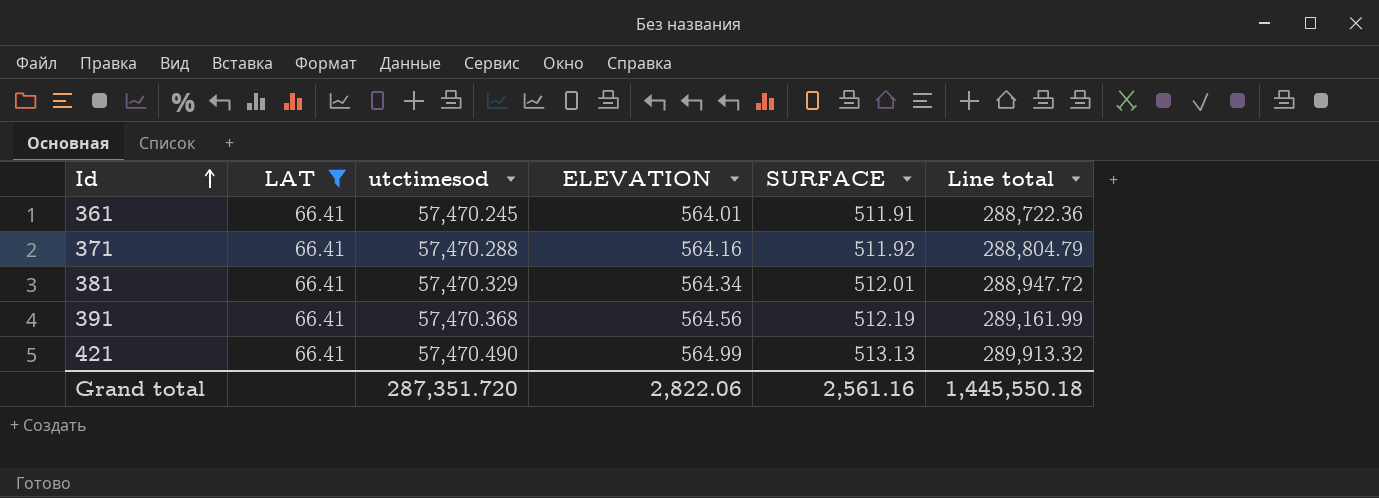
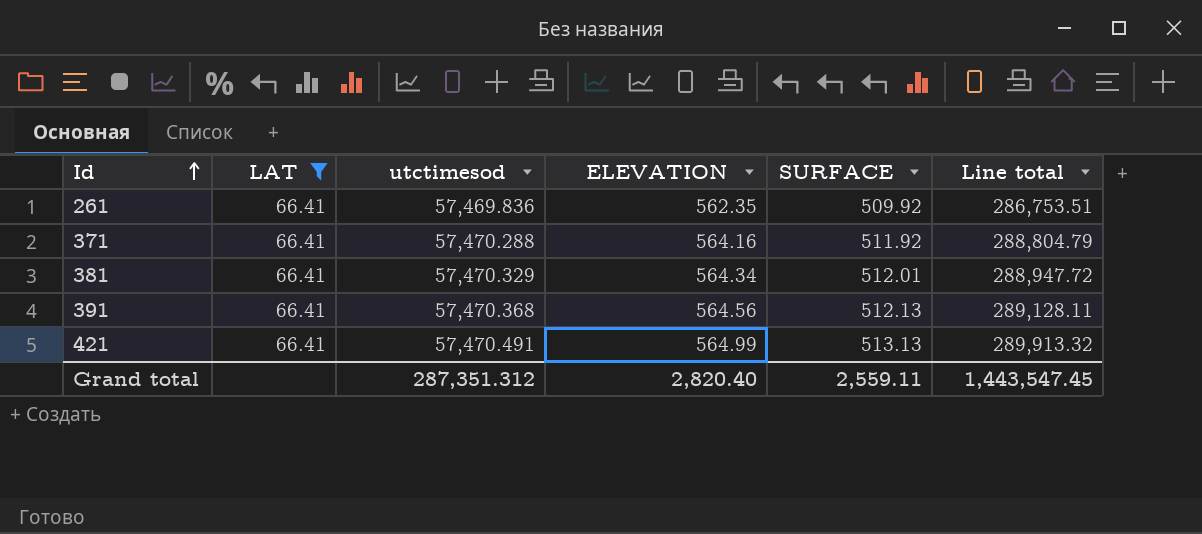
row 361: 66.41 | 57,470.245 | 564.01 | 511.91 | 288,722.36 -> none
row 261: none -> 66.41 | 57,469.836 | 562.35 | 509.92 | 286,753.51
391 | SURFACE: 512.19 -> 512.13
391 | Line total: 289,161.99 -> 289,128.11
421 | utctimesod: 57,470.490 -> 57,470.491
Grand total | utctimesod: 287,351.720 -> 287,351.312
Grand total | ELEVATION: 2,822.06 -> 2,820.40
Grand total | SURFACE: 2,561.16 -> 2,559.11
Grand total | Line total: 1,445,550.18 -> 1,443,547.45

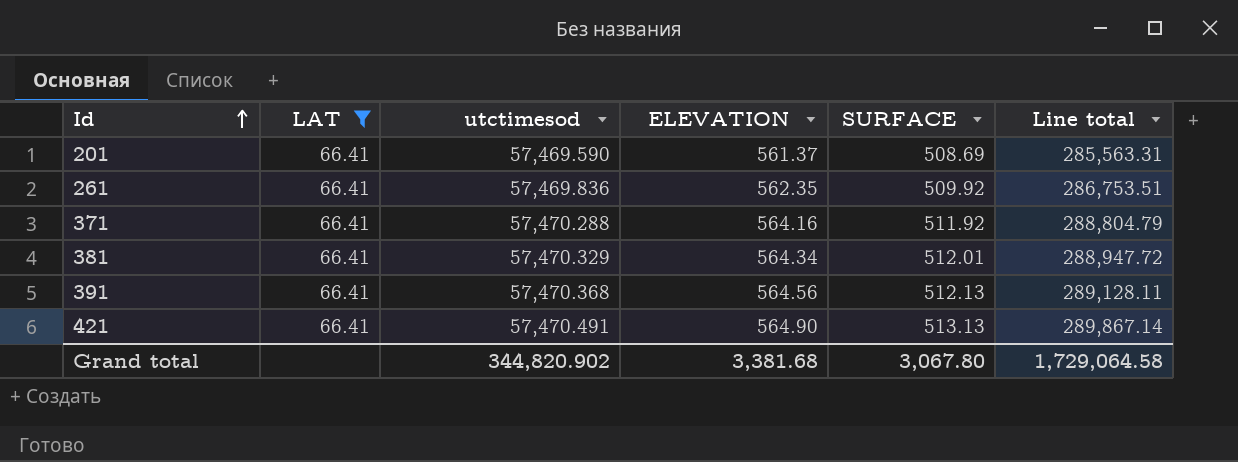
row 201: none -> 66.41 | 57,469.590 | 561.37 | 508.69 | 285,563.31
421 | ELEVATION: 564.99 -> 564.90
421 | Line total: 289,913.32 -> 289,867.14
Grand total | utctimesod: 287,351.312 -> 344,820.902
Grand total | ELEVATION: 2,820.40 -> 3,381.68
Grand total | SURFACE: 2,559.11 -> 3,067.80
Grand total | Line total: 1,443,547.45 -> 1,729,064.58

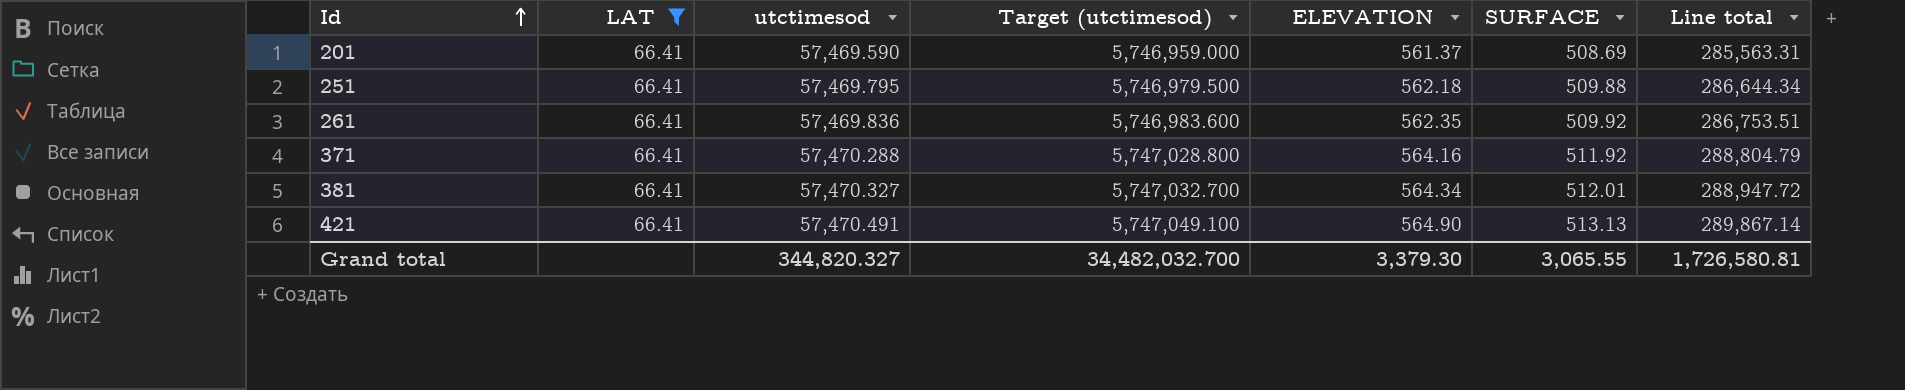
column Target (utctimesod) | formula: none -> [utctimesod] * 100
row 391: 66.41 | 57,470.368 | 564.56 | 512.13 | 289,128.11 -> none
row 251: none -> 66.41 | 57,469.795 | 5,746,979.500 | 562.18 | 509.88 | 286,644.34
381 | utctimesod: 57,470.329 -> 57,470.327
Grand total | utctimesod: 344,820.902 -> 344,820.327
Grand total | ELEVATION: 3,381.68 -> 3,379.30
Grand total | SURFACE: 3,067.80 -> 3,065.55
Grand total | Line total: 1,729,064.58 -> 1,726,580.81

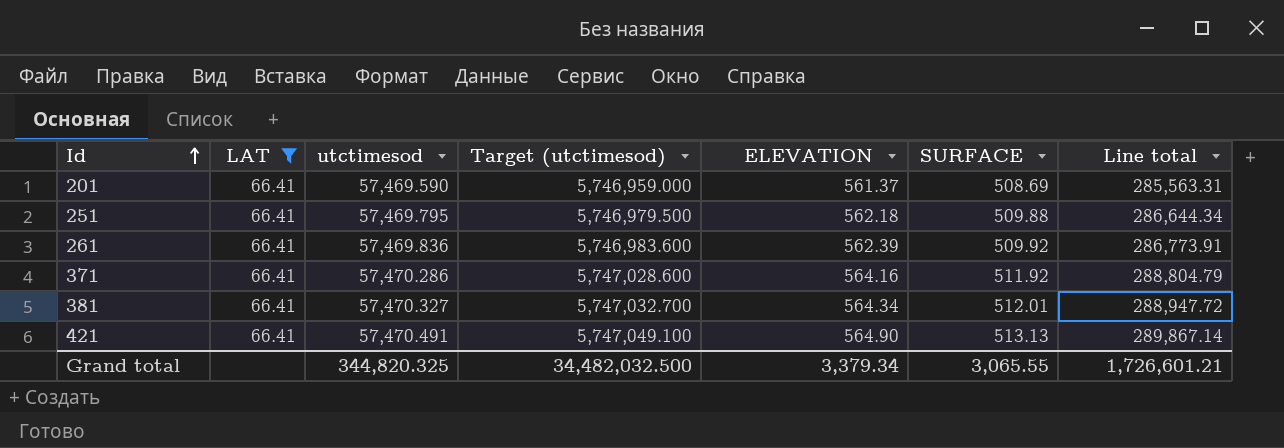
261 | ELEVATION: 562.35 -> 562.39
261 | Line total: 286,753.51 -> 286,773.91
371 | utctimesod: 57,470.288 -> 57,470.286
371 | Target (utctimesod): 5,747,028.800 -> 5,747,028.600
Grand total | utctimesod: 344,820.327 -> 344,820.325
Grand total | Target (utctimesod): 34,482,032.700 -> 34,482,032.500
Grand total | ELEVATION: 3,379.30 -> 3,379.34
Grand total | Line total: 1,726,580.81 -> 1,726,601.21

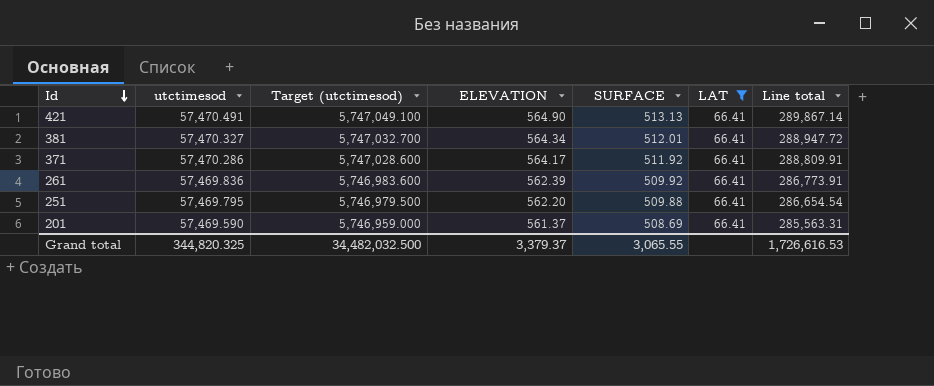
row order: Id ascending -> Id descending
column LAT | position: 2 -> 6
371 | ELEVATION: 564.16 -> 564.17
371 | Line total: 288,804.79 -> 288,809.91
251 | ELEVATION: 562.18 -> 562.20
251 | Line total: 286,644.34 -> 286,654.54
Grand total | ELEVATION: 3,379.34 -> 3,379.37
Grand total | Line total: 1,726,601.21 -> 1,726,616.53

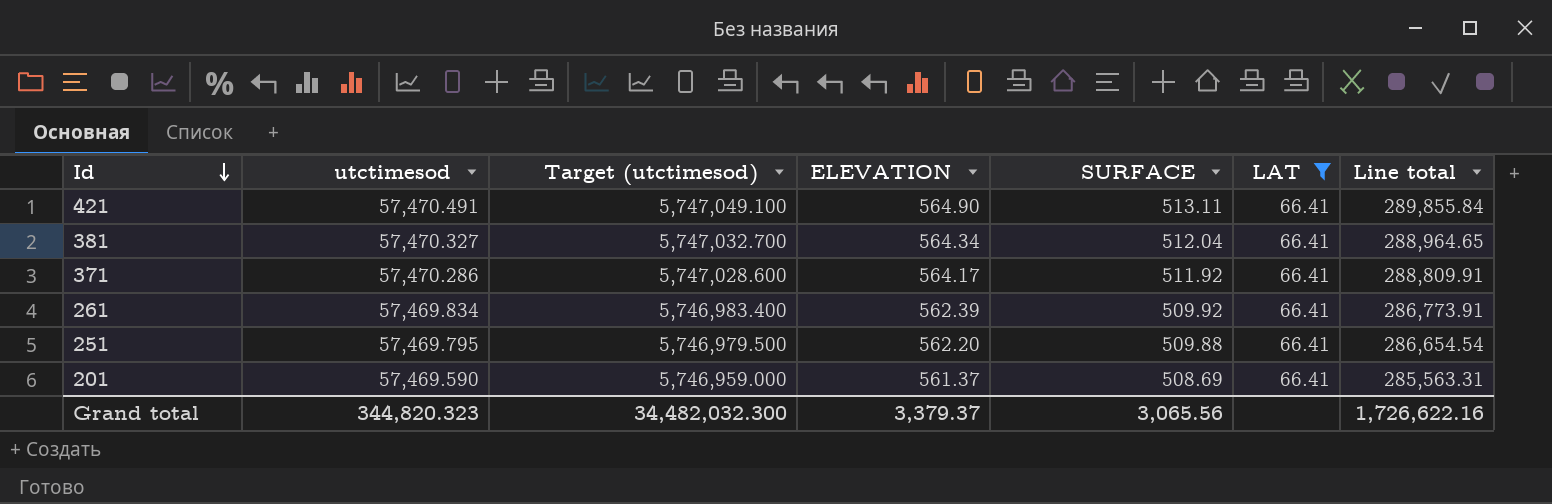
421 | SURFACE: 513.13 -> 513.11
421 | Line total: 289,867.14 -> 289,855.84
381 | SURFACE: 512.01 -> 512.04
381 | Line total: 288,947.72 -> 288,964.65
261 | utctimesod: 57,469.836 -> 57,469.834
261 | Target (utctimesod): 5,746,983.600 -> 5,746,983.400
Grand total | utctimesod: 344,820.325 -> 344,820.323
Grand total | Target (utctimesod): 34,482,032.500 -> 34,482,032.300
Grand total | SURFACE: 3,065.55 -> 3,065.56
Grand total | Line total: 1,726,616.53 -> 1,726,622.16

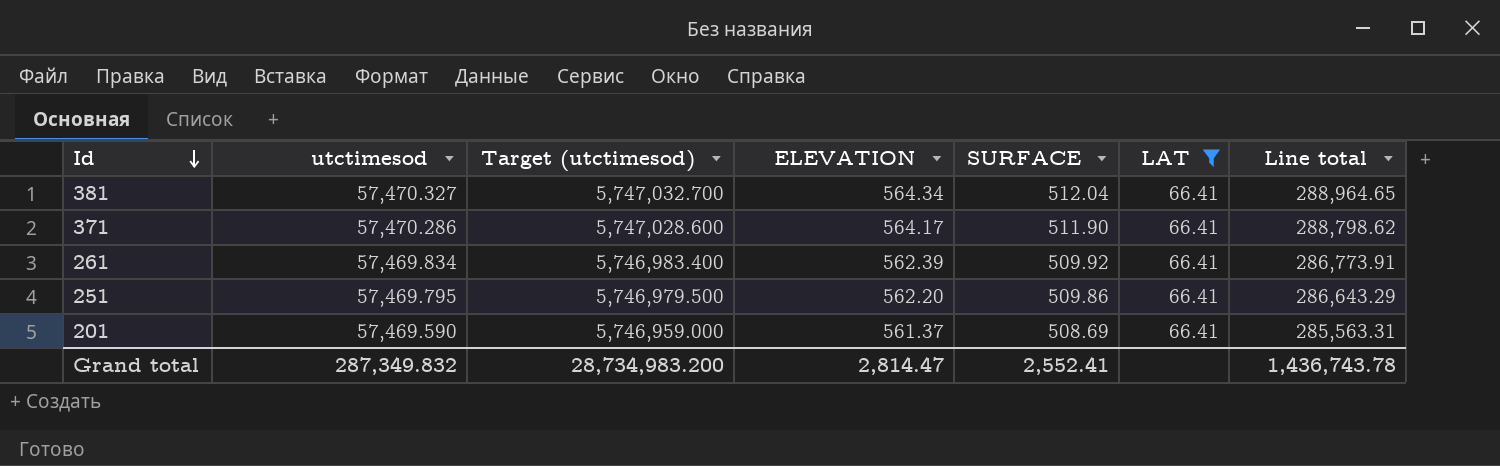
row 421: 57,470.491 | 5,747,049.100 | 564.90 | 513.11 | 66.41 | 289,855.84 -> none
371 | SURFACE: 511.92 -> 511.90
371 | Line total: 288,809.91 -> 288,798.62
251 | SURFACE: 509.88 -> 509.86
251 | Line total: 286,654.54 -> 286,643.29
Grand total | utctimesod: 344,820.323 -> 287,349.832
Grand total | Target (utctimesod): 34,482,032.300 -> 28,734,983.200
Grand total | ELEVATION: 3,379.37 -> 2,814.47
Grand total | SURFACE: 3,065.56 -> 2,552.41
Grand total | Line total: 1,726,622.16 -> 1,436,743.78

